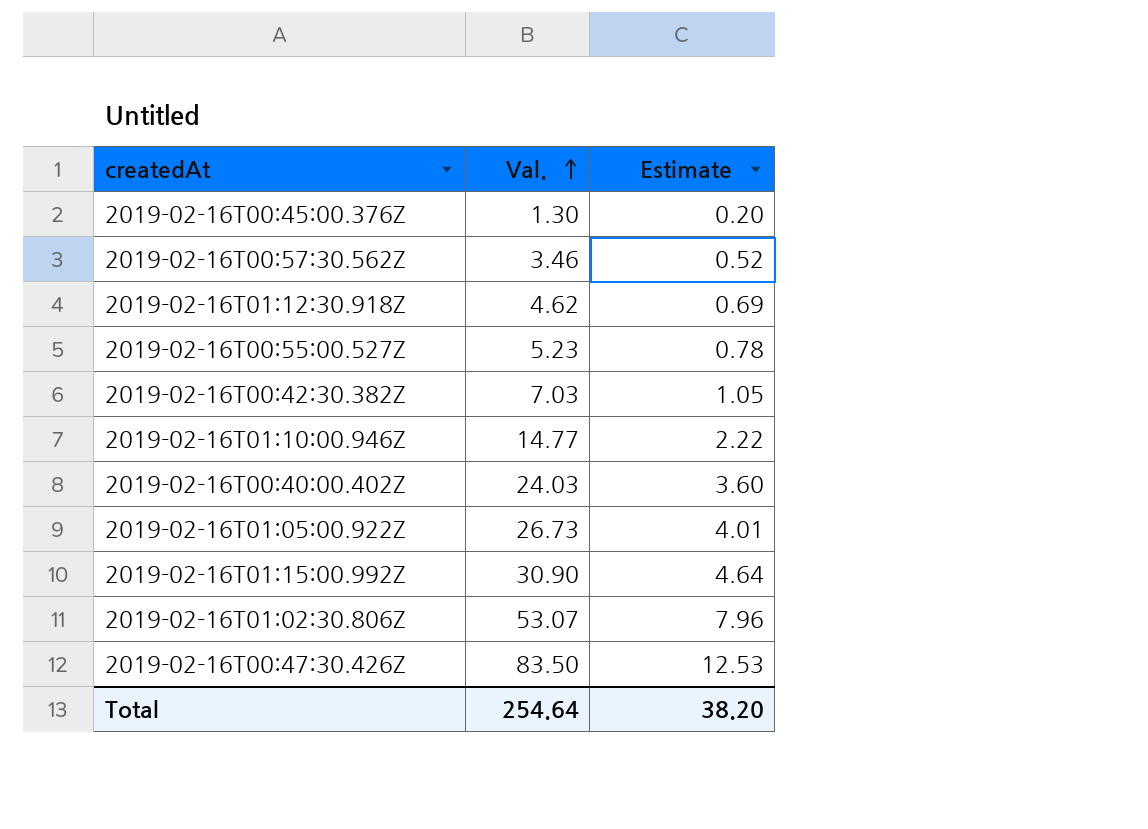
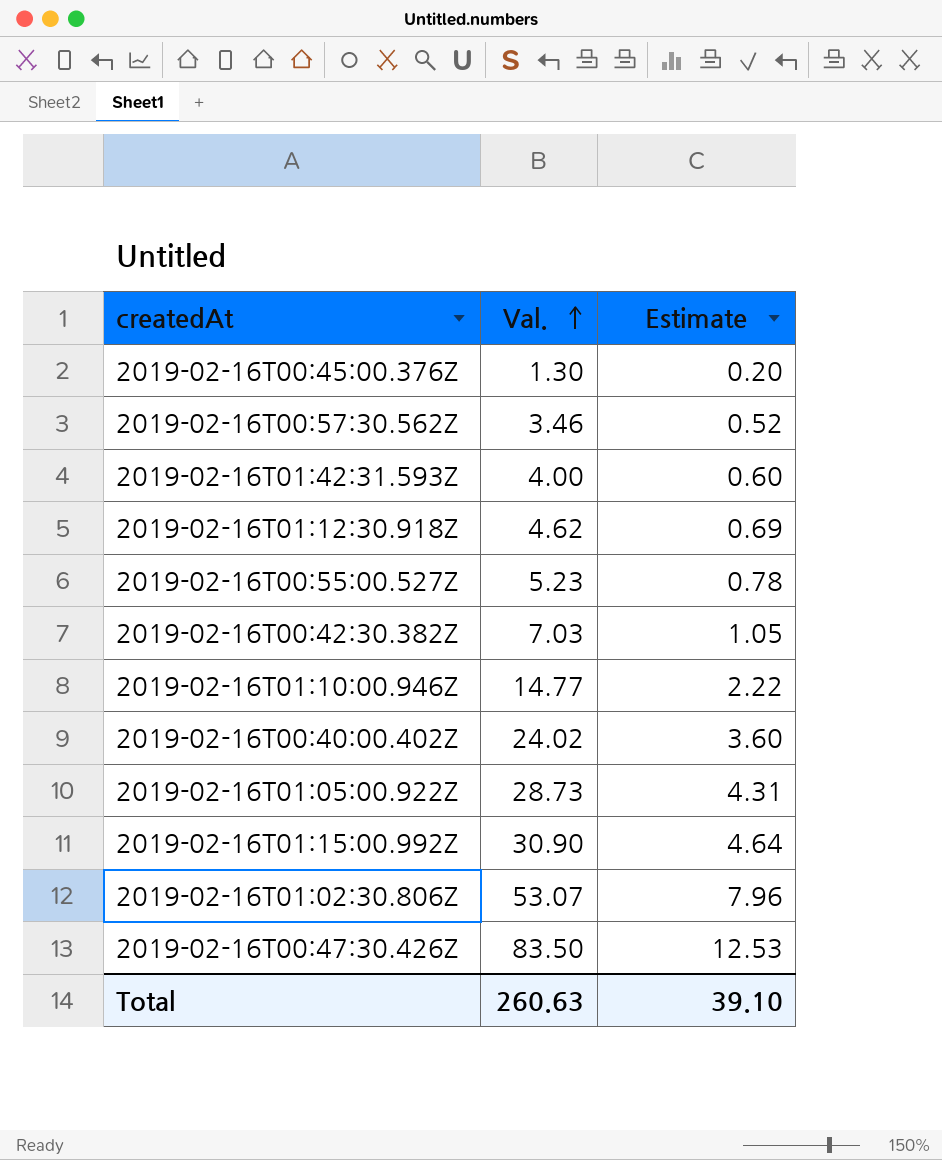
row 2019-02-16T01:42:31.593Z: none -> 4.00 | 0.60
2019-02-16T00:40:00.402Z | Val.: 24.03 -> 24.02
2019-02-16T01:05:00.922Z | Val.: 26.73 -> 28.73
2019-02-16T01:05:00.922Z | Estimate: 4.01 -> 4.31
Total | Val.: 254.64 -> 260.63
Total | Estimate: 38.20 -> 39.10

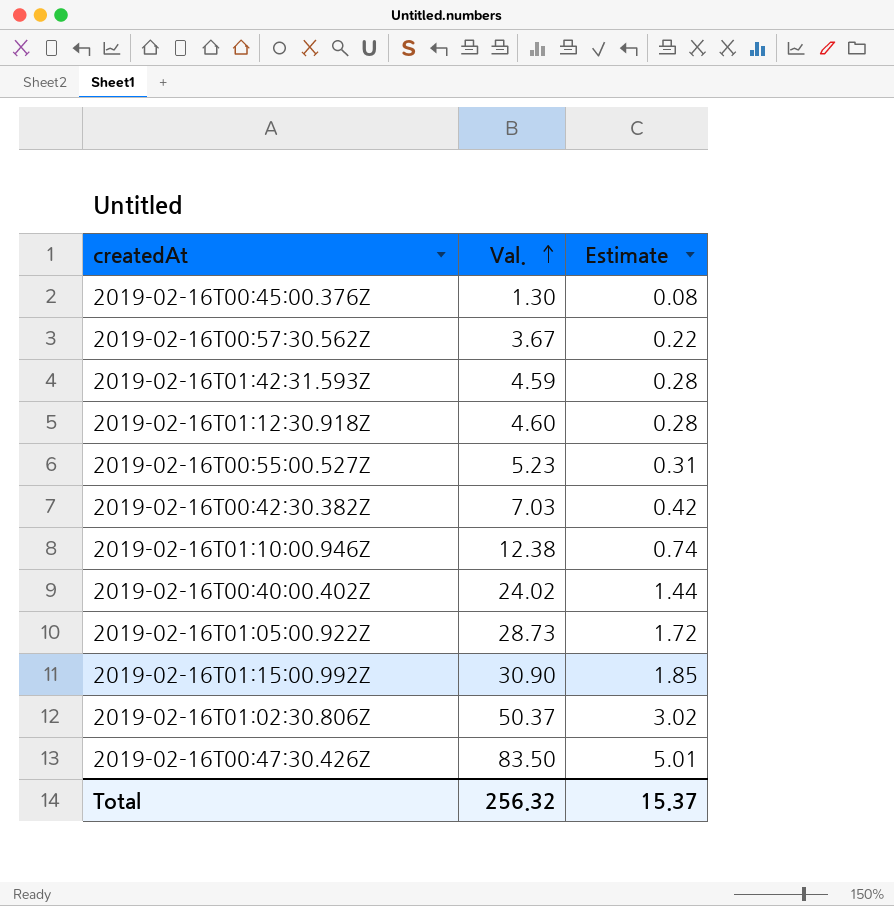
column Estimate | formula: [Val.] * 0.15 -> [Val.] * 0.06
2019-02-16T00:57:30.562Z | Val.: 3.46 -> 3.67
2019-02-16T01:42:31.593Z | Val.: 4.00 -> 4.59
2019-02-16T01:12:30.918Z | Val.: 4.62 -> 4.60
2019-02-16T01:10:00.946Z | Val.: 14.77 -> 12.38
2019-02-16T01:02:30.806Z | Val.: 53.07 -> 50.37
Total | Val.: 260.63 -> 256.32
Total | Estimate: 39.10 -> 15.37

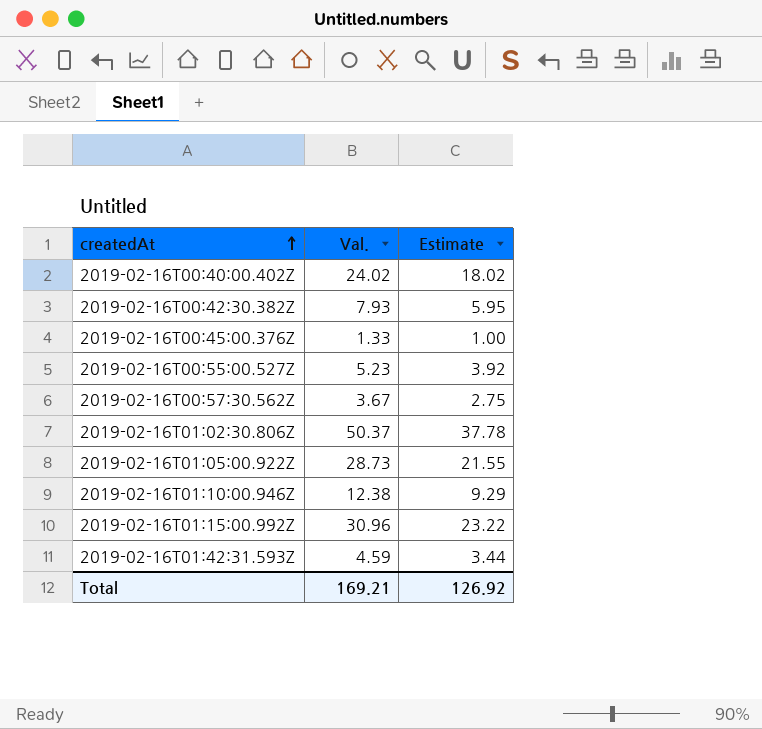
row order: Val. ascending -> createdAt ascending
column Estimate | formula: [Val.] * 0.06 -> [Val.] * 0.75
row 2019-02-16T01:12:30.918Z: 4.60 | 0.28 -> none
row 2019-02-16T00:47:30.426Z: 83.50 | 5.01 -> none
2019-02-16T00:42:30.382Z | Val.: 7.03 -> 7.93
2019-02-16T00:45:00.376Z | Val.: 1.30 -> 1.33
2019-02-16T01:15:00.992Z | Val.: 30.90 -> 30.96
Total | Val.: 256.32 -> 169.21
Total | Estimate: 15.37 -> 126.92

